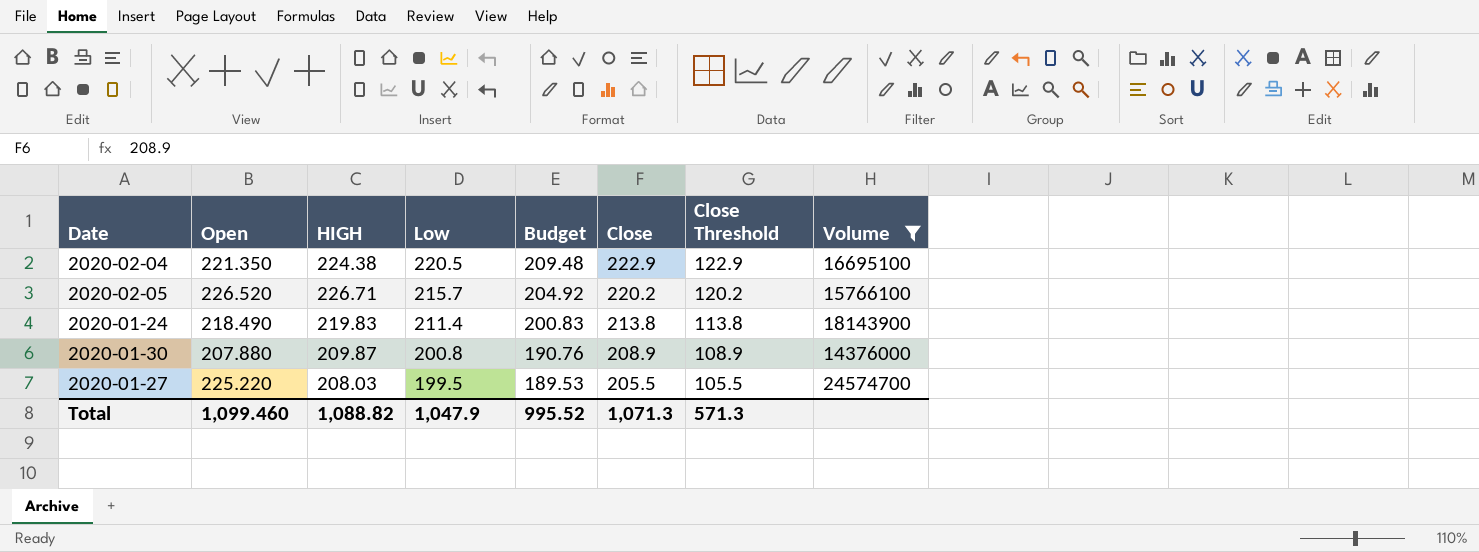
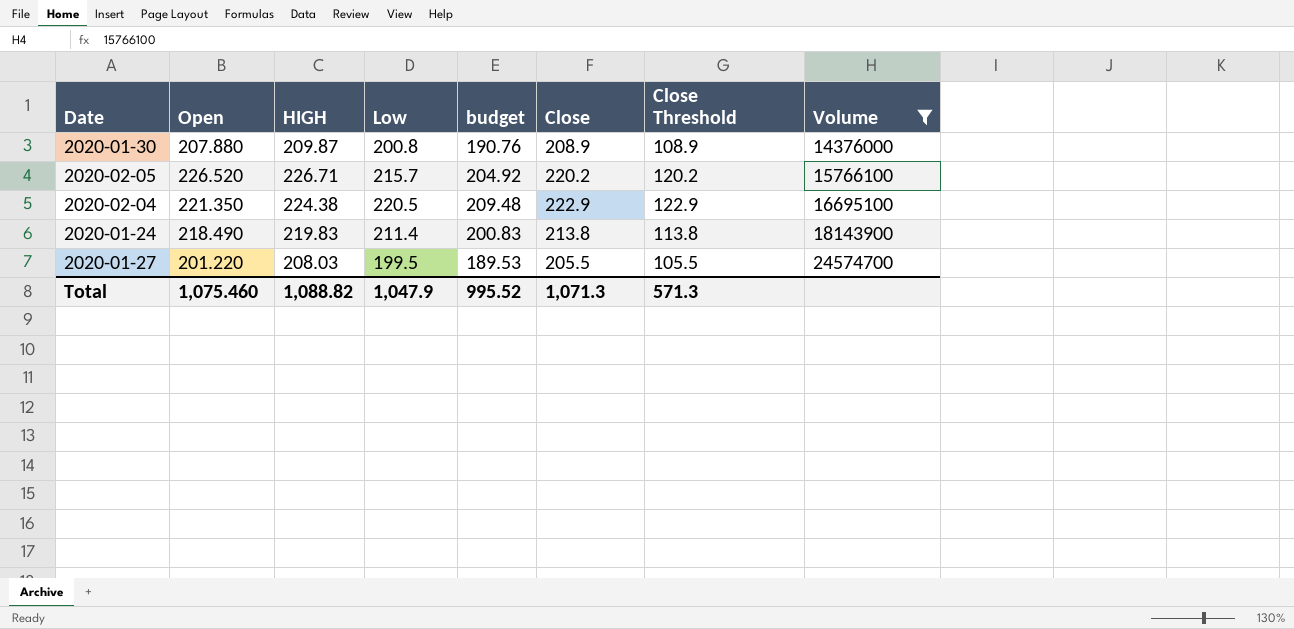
row order: Low descending -> Volume ascending
column name: Budget -> budget
2020-01-27 | Open: 225.220 -> 201.220
Total | Open: 1,099.460 -> 1,075.460

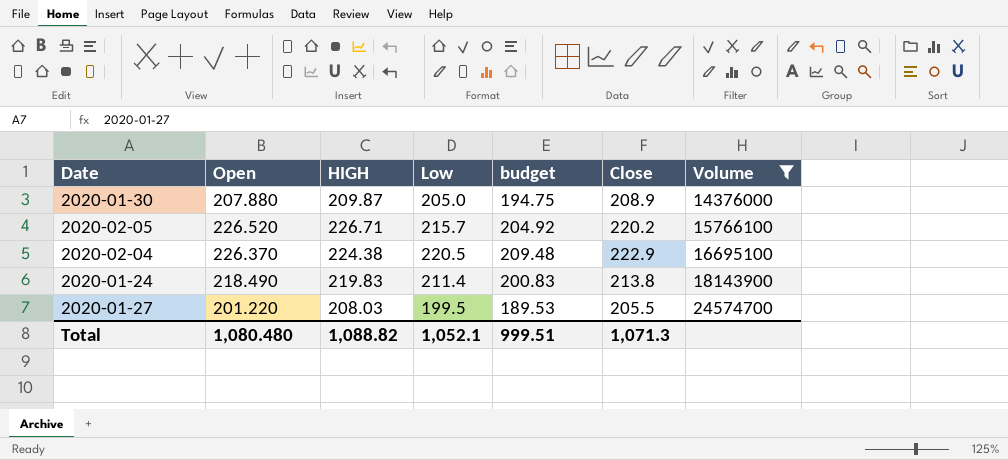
column Close Threshold | formula: [Close] - 100 -> none
2020-01-30 | Low: 200.8 -> 205.0
2020-01-30 | budget: 190.76 -> 194.75
2020-02-04 | Open: 221.350 -> 226.370
Total | Open: 1,075.460 -> 1,080.480
Total | Low: 1,047.9 -> 1,052.1
Total | budget: 995.52 -> 999.51

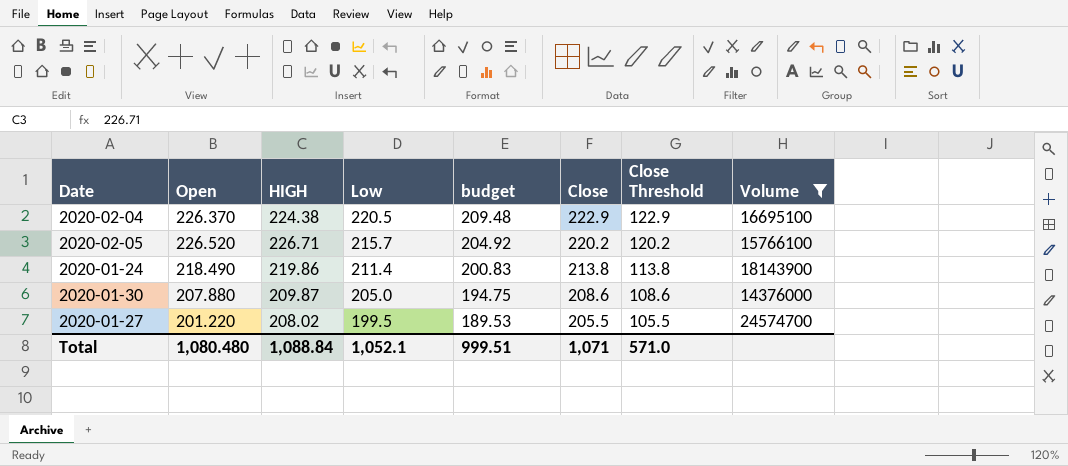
row order: Volume ascending -> Low descending
column Close Threshold | formula: none -> [Close] - 100
2020-01-24 | HIGH: 219.83 -> 219.86
2020-01-30 | Close: 208.9 -> 208.6
2020-01-27 | HIGH: 208.03 -> 208.02
Total | HIGH: 1,088.82 -> 1,088.84
Total | Close: 1,071.3 -> 1,071

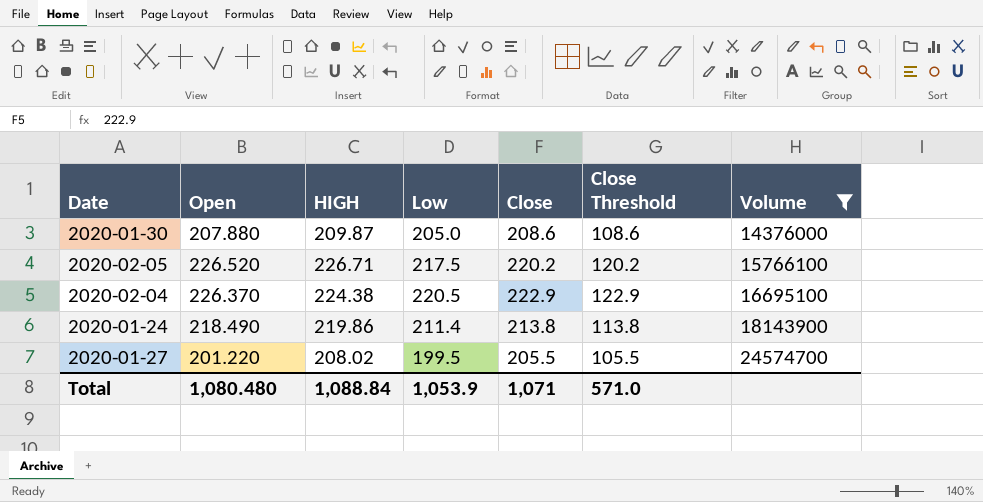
row order: Low descending -> Volume ascending
column budget | formula: [Low] * 0.95 -> none
2020-02-05 | Low: 215.7 -> 217.5
Total | Low: 1,052.1 -> 1,053.9

